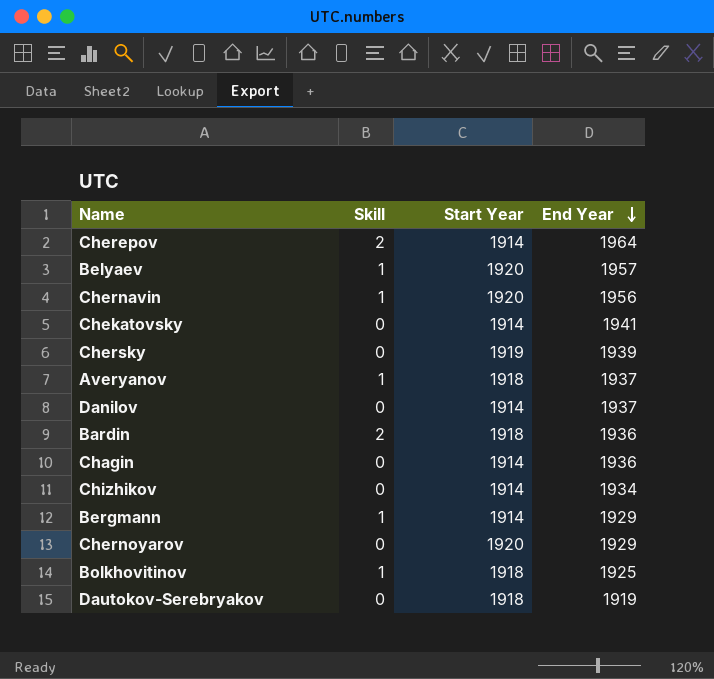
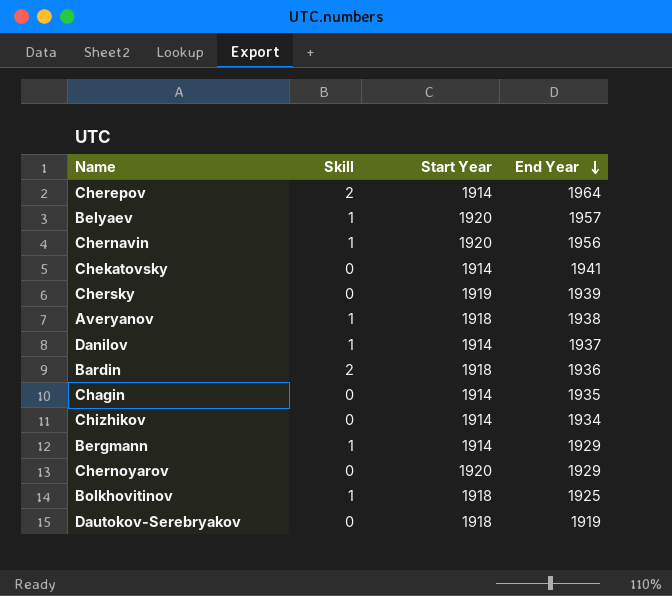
Averyanov | End Year: 1937 -> 1938
Danilov | Skill: 0 -> 1
Chagin | End Year: 1936 -> 1935

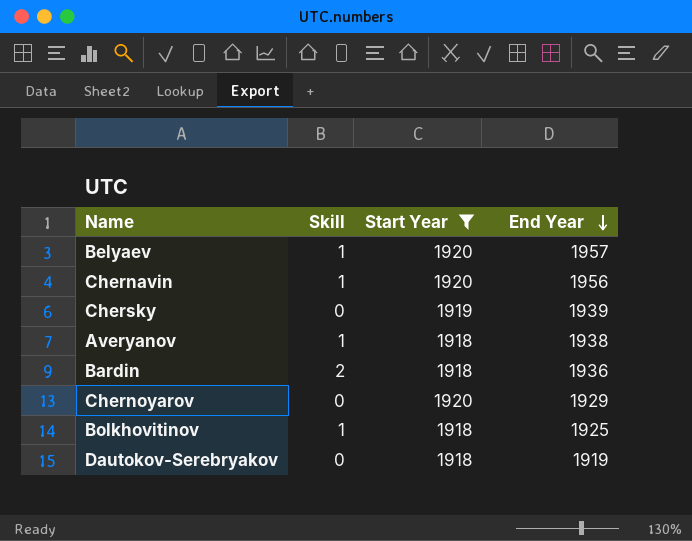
filter: none -> Start Year != 1914

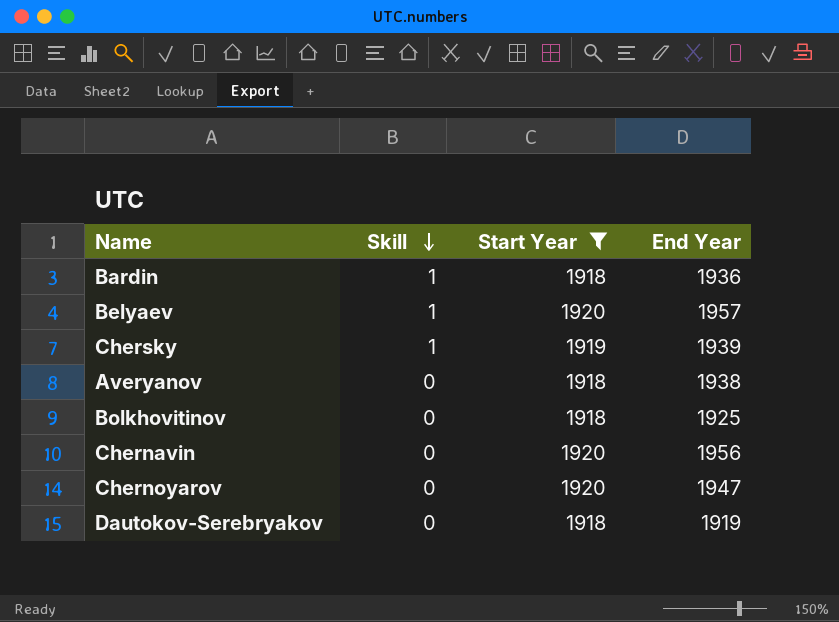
row order: End Year descending -> Skill descending
Bardin | Skill: 2 -> 1
Chersky | Skill: 0 -> 1
Averyanov | Skill: 1 -> 0
Bolkhovitinov | Skill: 1 -> 0
Chernavin | Skill: 1 -> 0
Chernoyarov | End Year: 1929 -> 1947

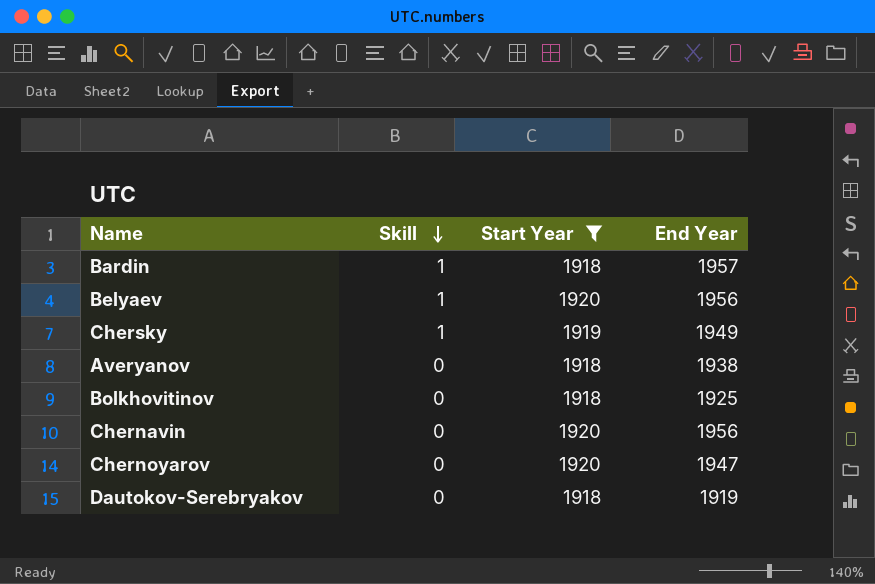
Bardin | End Year: 1936 -> 1957
Belyaev | End Year: 1957 -> 1956
Chersky | End Year: 1939 -> 1949

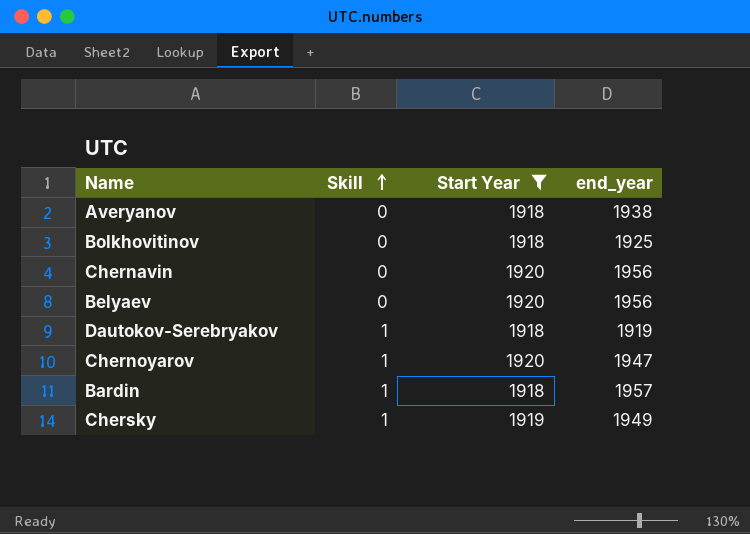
row order: Skill descending -> Skill ascending
column name: End Year -> end_year
Belyaev | Skill: 1 -> 0
Dautokov-Serebryakov | Skill: 0 -> 1
Chernoyarov | Skill: 0 -> 1

